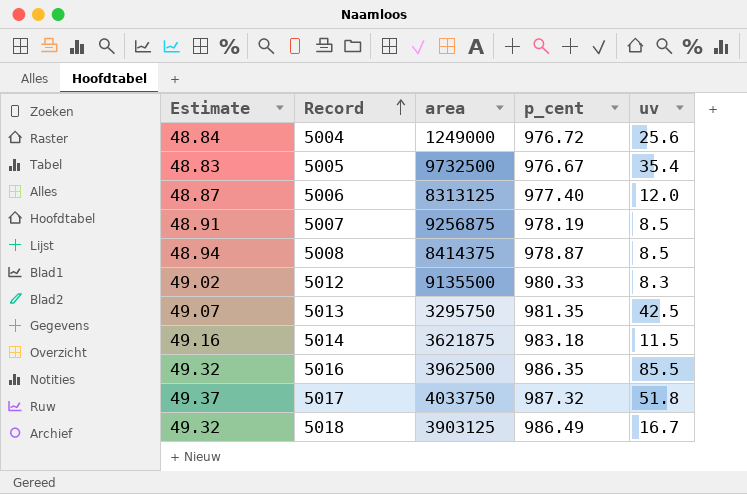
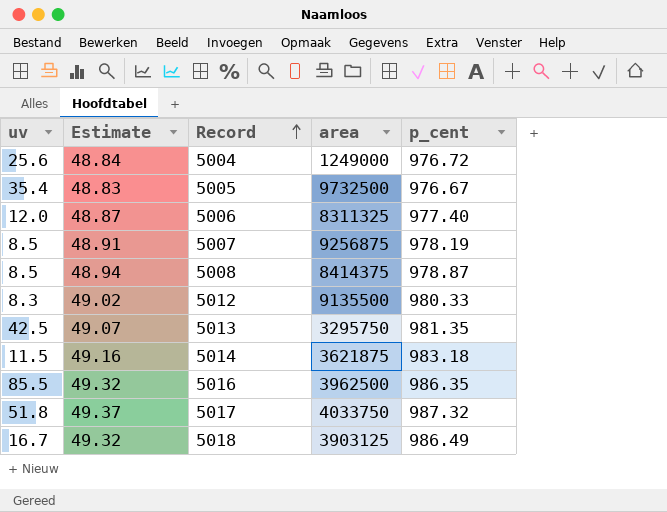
column uv | position: 5 -> 1
5006 | area: 8313125 -> 8311325

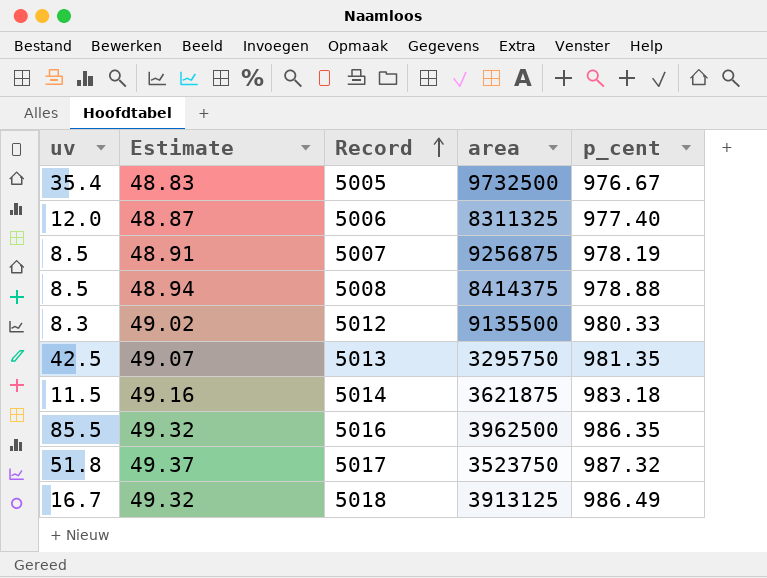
row 5004: 25.6 | 48.84 | 1249000 | 976.72 -> none
5008 | p_cent: 978.87 -> 978.88
5017 | area: 4033750 -> 3523750
5018 | area: 3903125 -> 3913125

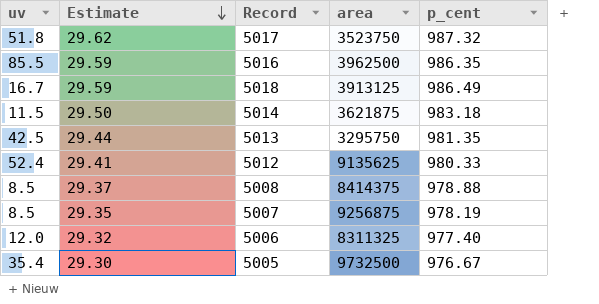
row order: Record ascending -> Estimate descending
column Estimate | formula: [p_cent] * 0.05 -> [p_cent] * 0.03
5012 | uv: 8.3 -> 52.4
5012 | area: 9135500 -> 9135625

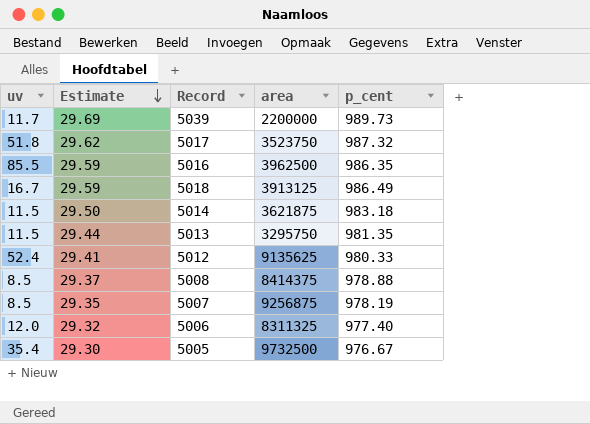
row 5039: none -> 11.7 | 29.69 | 2200000 | 989.73
5013 | uv: 42.5 -> 11.5

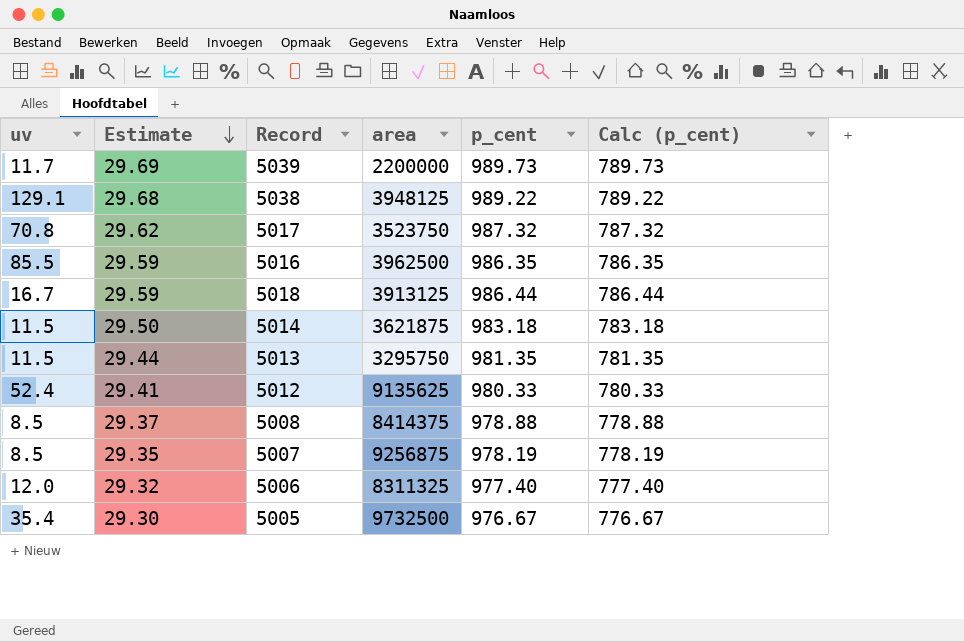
column Calc (p_cent) | formula: none -> [p_cent] - 200
row 5038: none -> 129.1 | 29.68 | 3948125 | 989.22 | 789.22
5017 | uv: 51.8 -> 70.8
5018 | p_cent: 986.49 -> 986.44

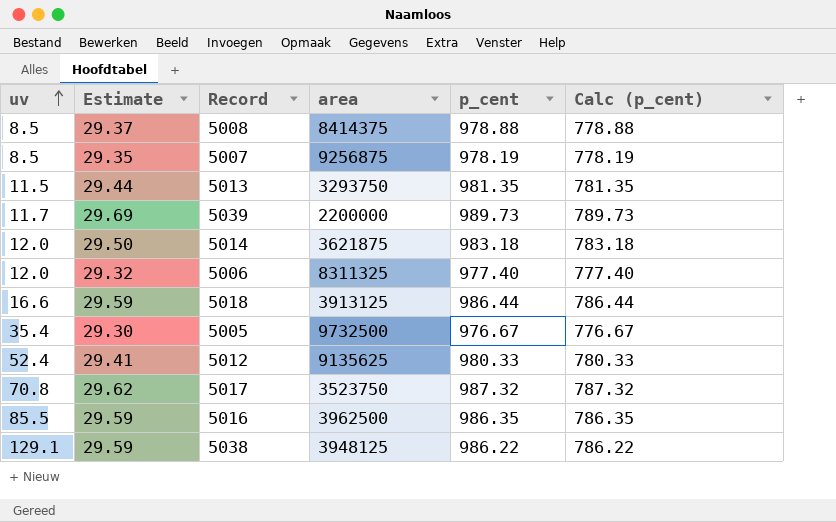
row order: Estimate descending -> uv ascending
5013 | area: 3295750 -> 3293750
5014 | uv: 11.5 -> 12.0
5018 | uv: 16.7 -> 16.6
5038 | Estimate: 29.68 -> 29.59
5038 | p_cent: 989.22 -> 986.22
5038 | Calc (p_cent): 789.22 -> 786.22

